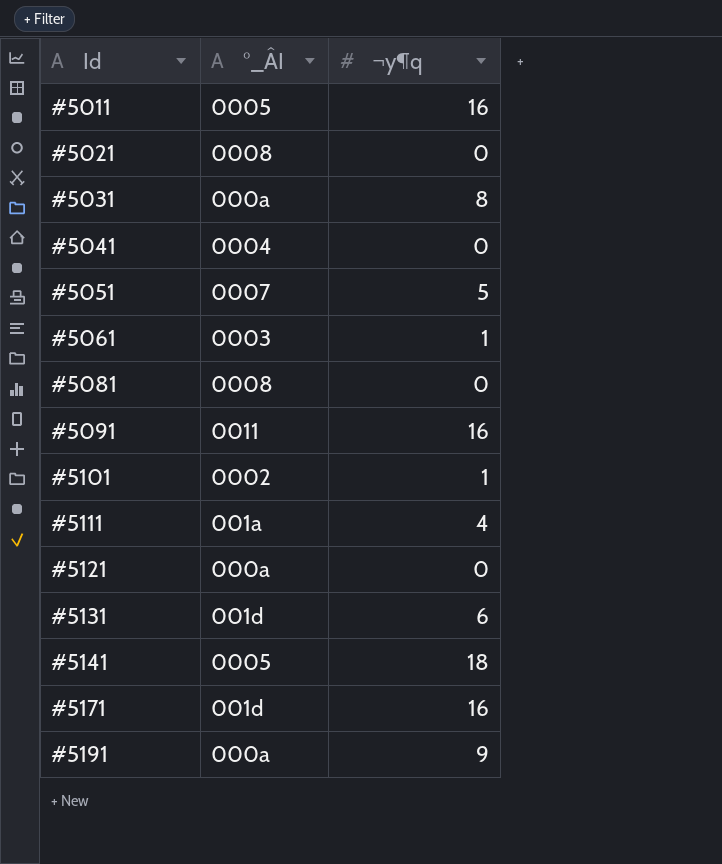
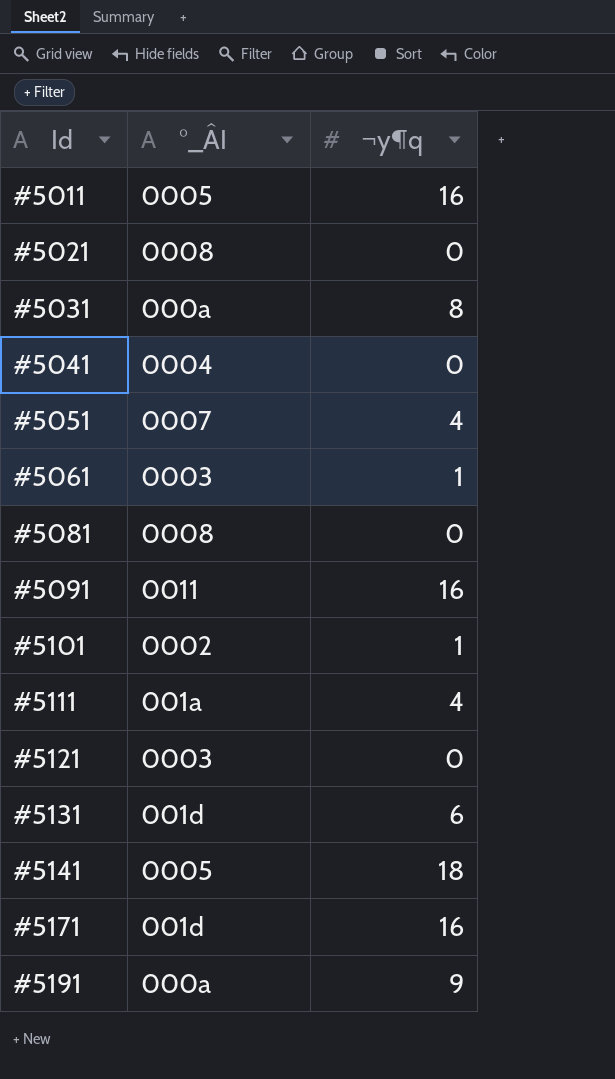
#5051 | ¬y¶q: 5 -> 4
#5121 | °_ÂI: 000a -> 0003

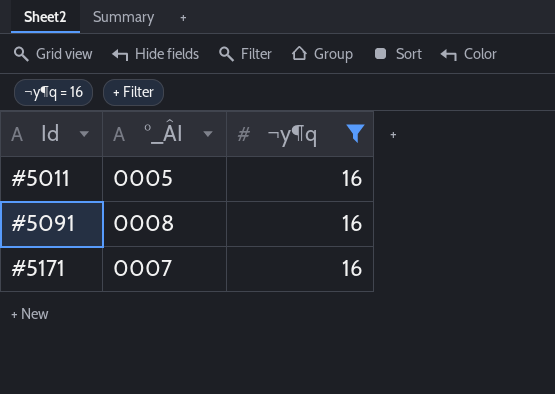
filter: none -> ¬y¶q = 16
#5091 | °_ÂI: 0011 -> 0008
#5171 | °_ÂI: 001d -> 0007

